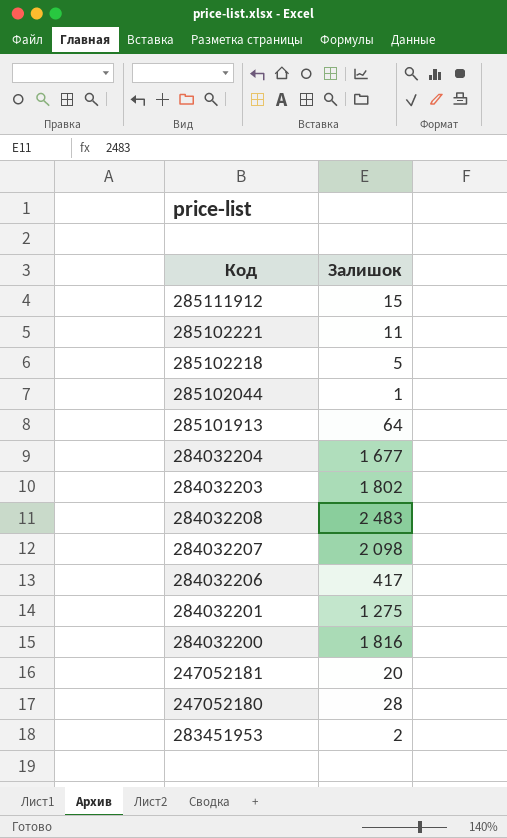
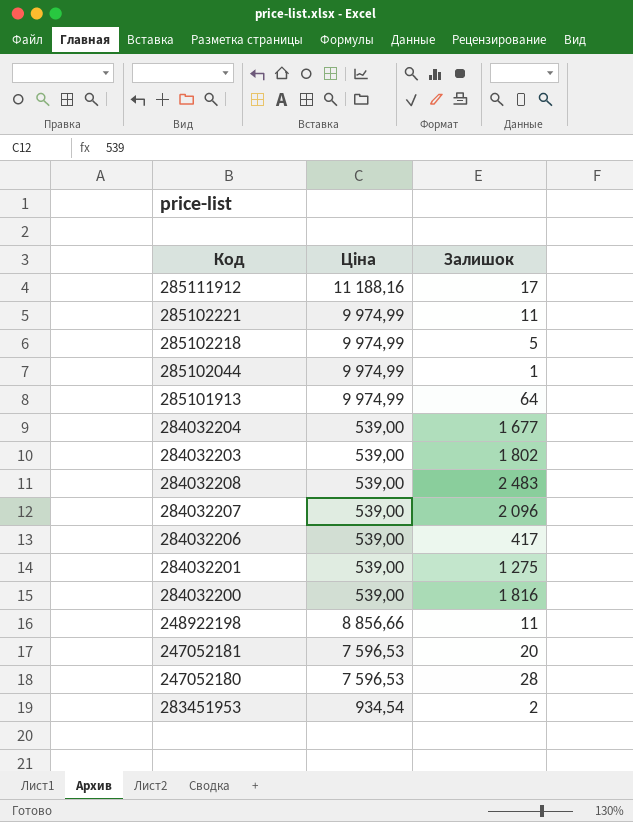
column Ціна | position: none -> 2
285111912 | Залишок: 15 -> 17
284032207 | Залишок: 2 098 -> 2 096
row 248922198: none -> 8 856,66 | 11

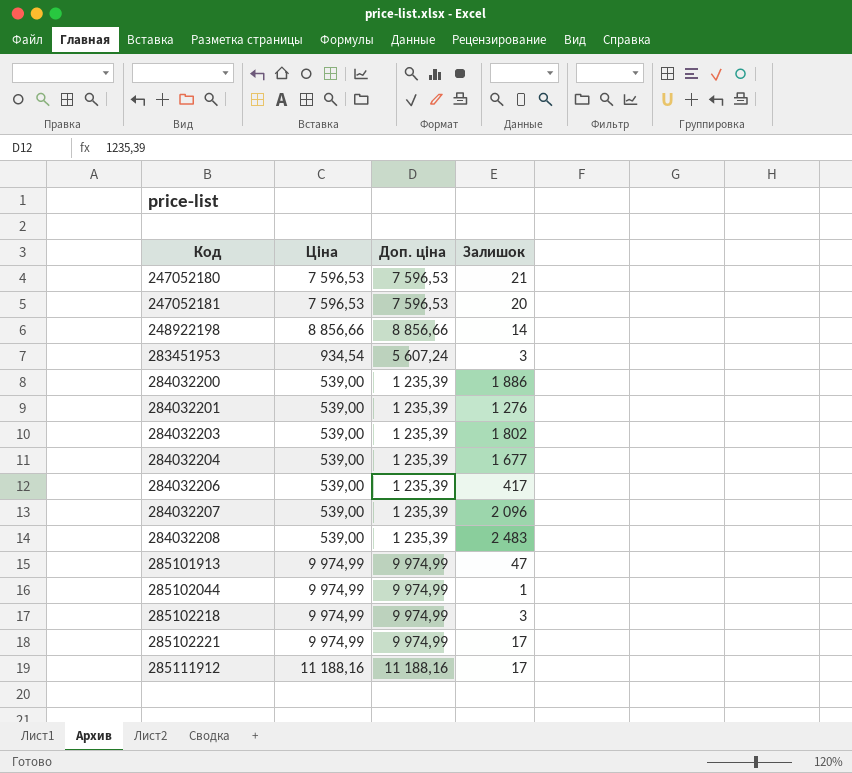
row order: none -> Код ascending
column Доп. ціна | position: none -> 3
247052180 | Залишок: 28 -> 21
248922198 | Залишок: 11 -> 14
283451953 | Залишок: 2 -> 3
284032200 | Залишок: 1 816 -> 1 886
284032201 | Залишок: 1 275 -> 1 276
285101913 | Залишок: 64 -> 47
285102218 | Залишок: 5 -> 3
285102221 | Залишок: 11 -> 17

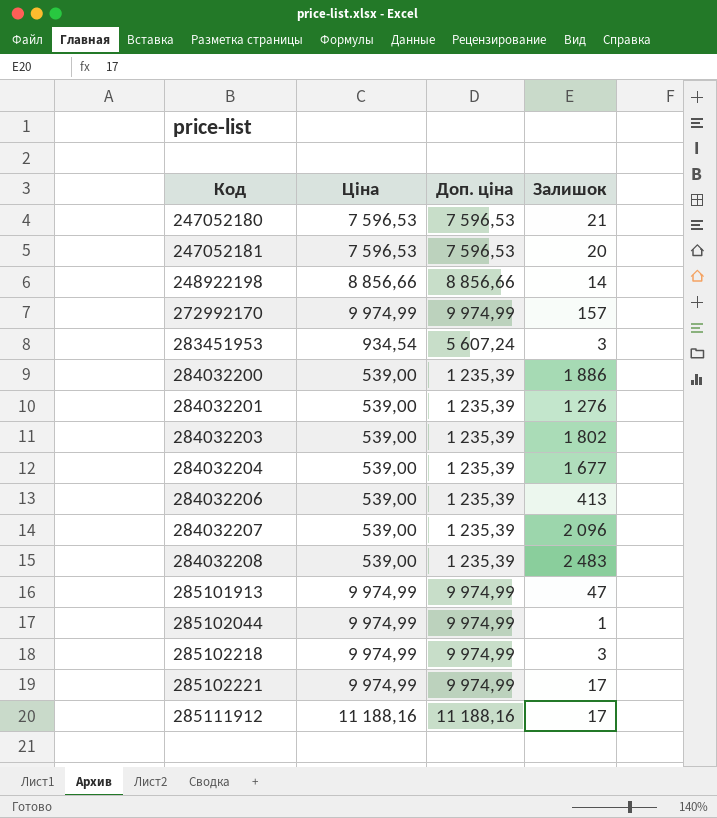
row 272992170: none -> 9 974,99 | 9 974,99 | 157
284032206 | Залишок: 417 -> 413

